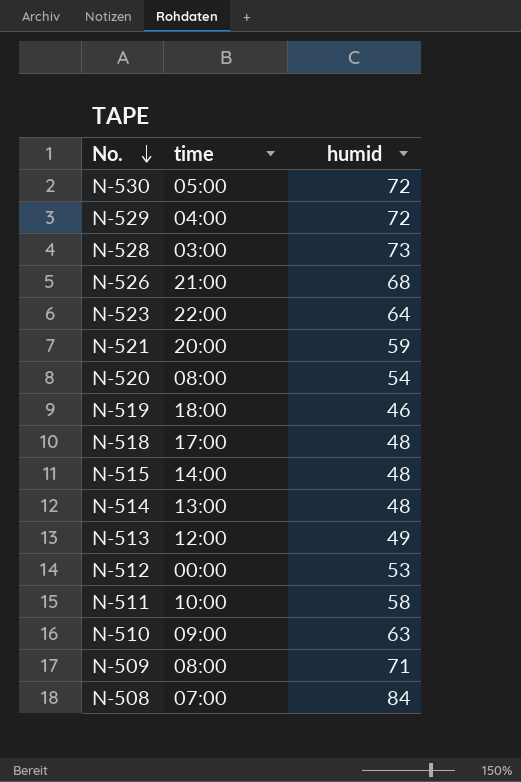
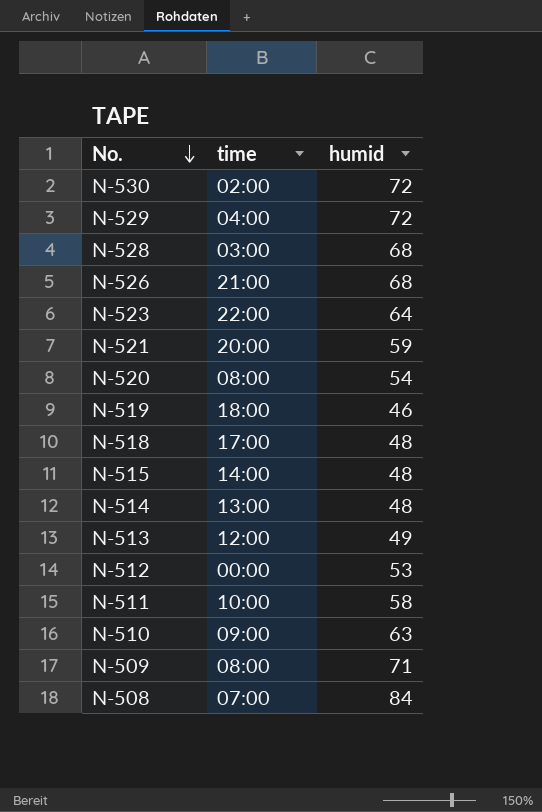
N-530 | time: 05:00 -> 02:00
N-528 | humid: 73 -> 68

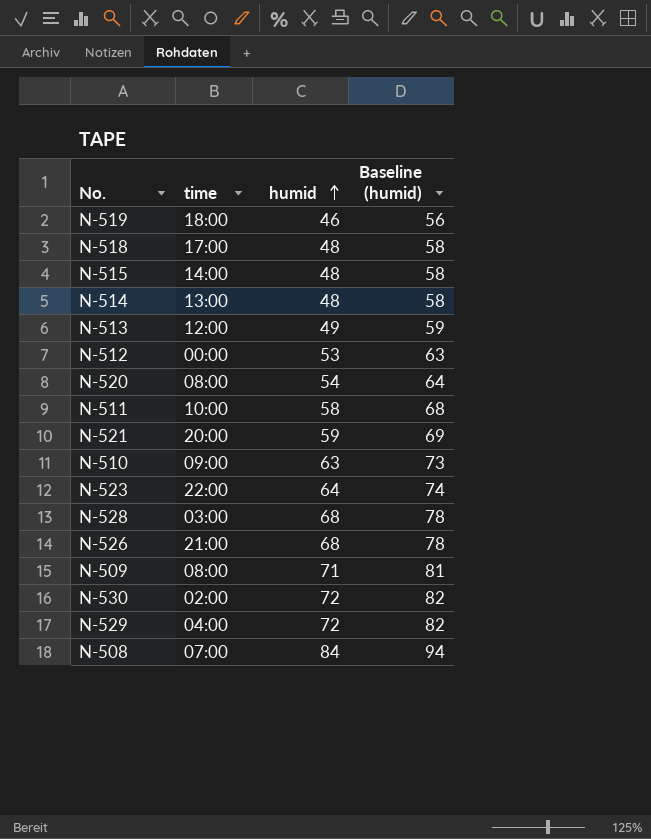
row order: No. descending -> humid ascending
column Baseline (humid) | formula: none -> [humid] + 10

